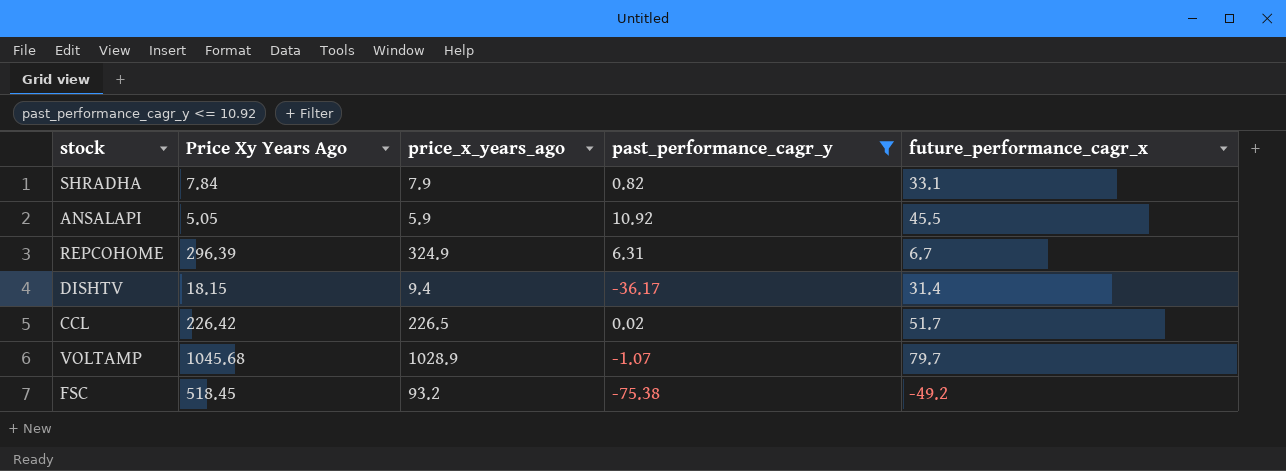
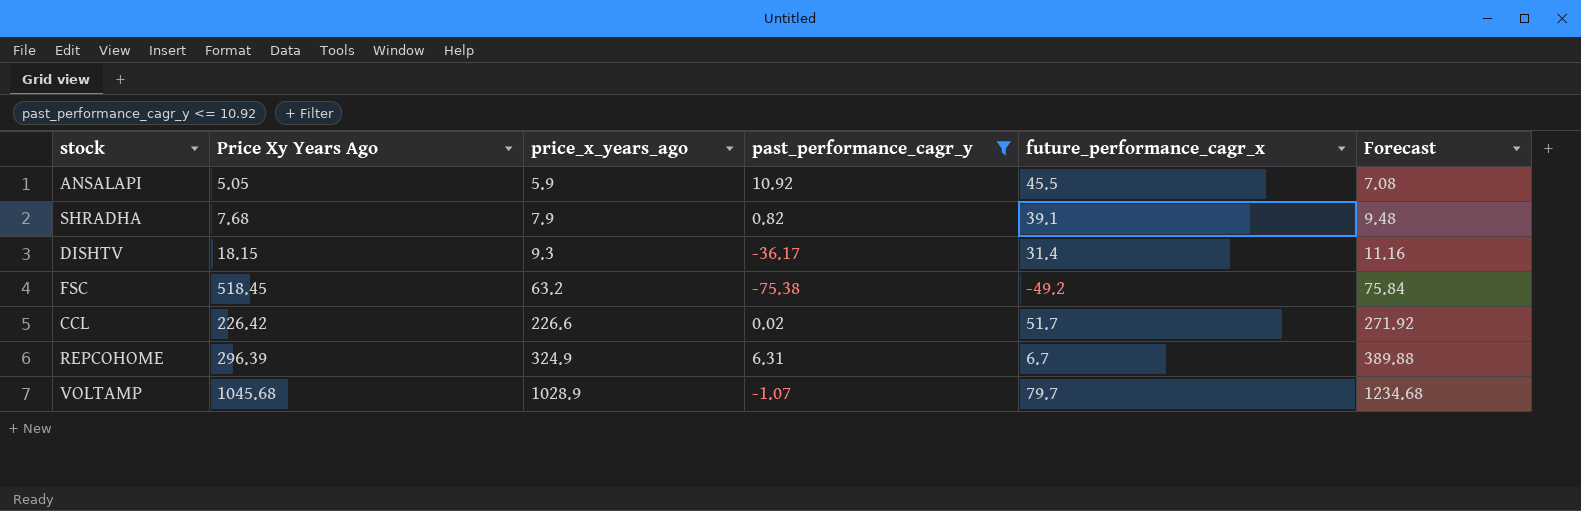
row order: none -> price_x_years_ago ascending
column Forecast | formula: none -> [price_x_years_ago] * 1.2
SHRADHA | Price Xy Years Ago: 7.84 -> 7.68
SHRADHA | future_performance_cagr_x: 33.1 -> 39.1
DISHTV | price_x_years_ago: 9.4 -> 9.3
FSC | price_x_years_ago: 93.2 -> 63.2
CCL | price_x_years_ago: 226.5 -> 226.6

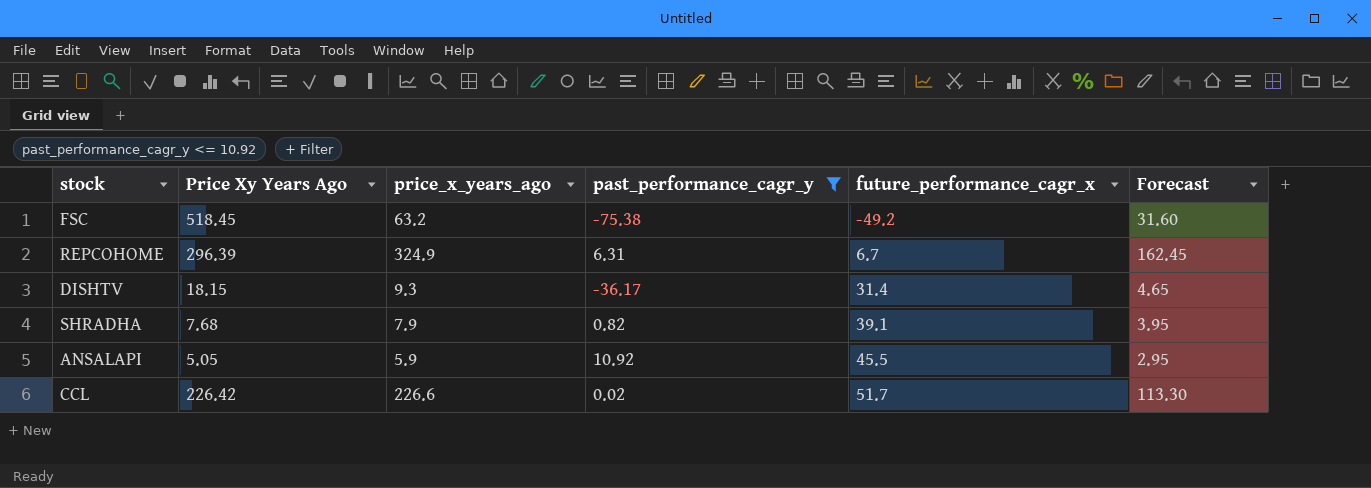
row order: price_x_years_ago ascending -> future_performance_cagr_x ascending
column Forecast | formula: [price_x_years_ago] * 1.2 -> [price_x_years_ago] * 0.5
row VOLTAMP: 1045.68 | 1028.9 | -1.07 | 79.7 | 1234.68 -> none

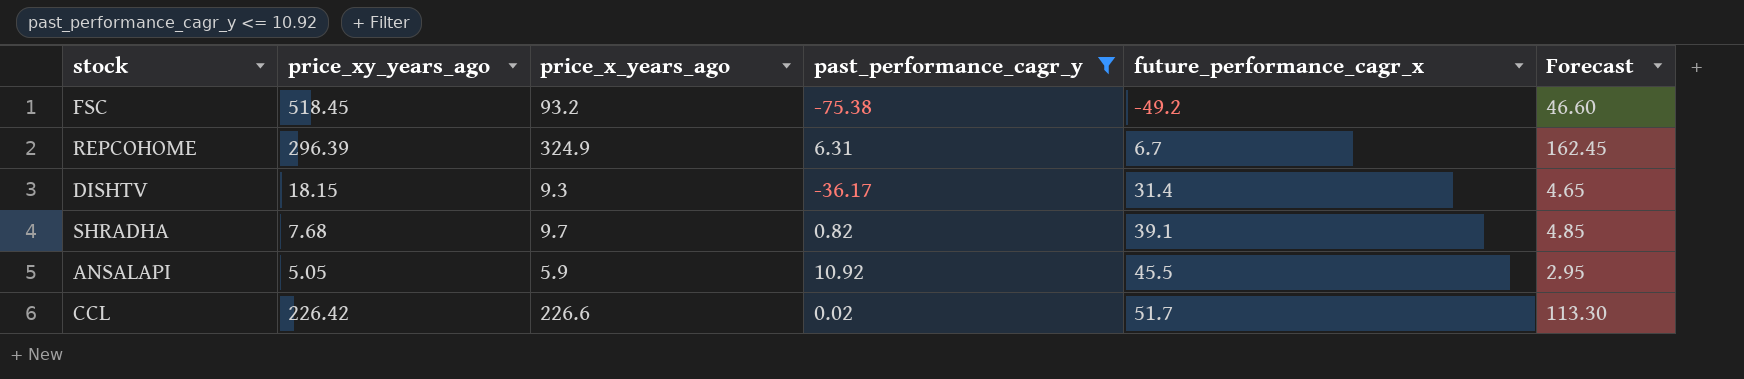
column name: Price Xy Years Ago -> price_xy_years_ago
FSC | price_x_years_ago: 63.2 -> 93.2
FSC | Forecast: 31.60 -> 46.60
SHRADHA | price_x_years_ago: 7.9 -> 9.7
SHRADHA | Forecast: 3.95 -> 4.85

